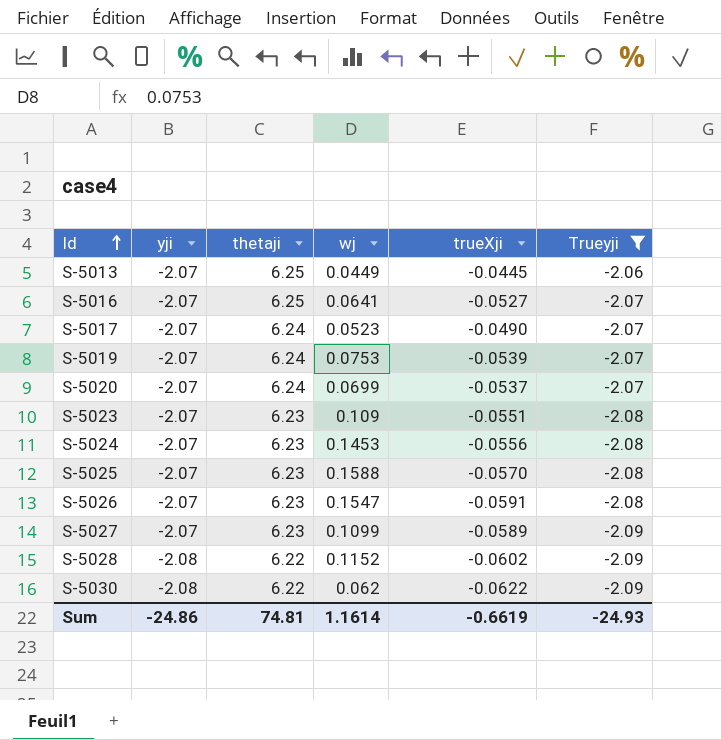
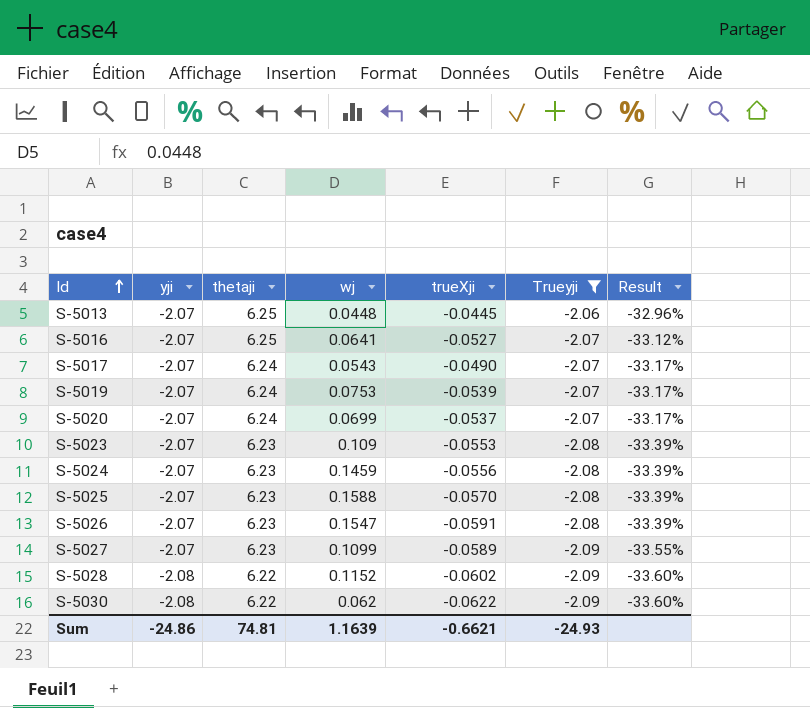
column Result | formula: none -> [Trueyji] / [thetaji]
S-5013 | wj: 0.0449 -> 0.0448
S-5017 | wj: 0.0523 -> 0.0543
S-5023 | trueXji: -0.0551 -> -0.0553
S-5024 | wj: 0.1453 -> 0.1459
Sum | wj: 1.1614 -> 1.1639
Sum | trueXji: -0.6619 -> -0.6621

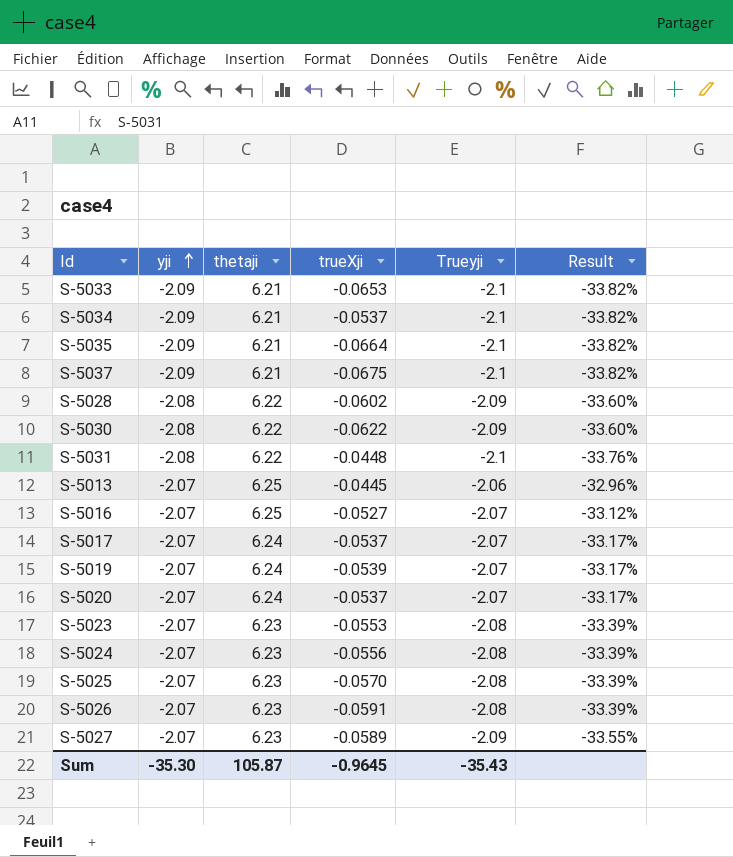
filter: Trueyji != -2.1 -> none
row order: Id ascending -> yji ascending
column wj | position: 4 -> none
S-5017 | trueXji: -0.0490 -> -0.0537
Sum | yji: -24.86 -> -35.30
Sum | thetaji: 74.81 -> 105.87
Sum | trueXji: -0.6621 -> -0.9645
Sum | Trueyji: -24.93 -> -35.43

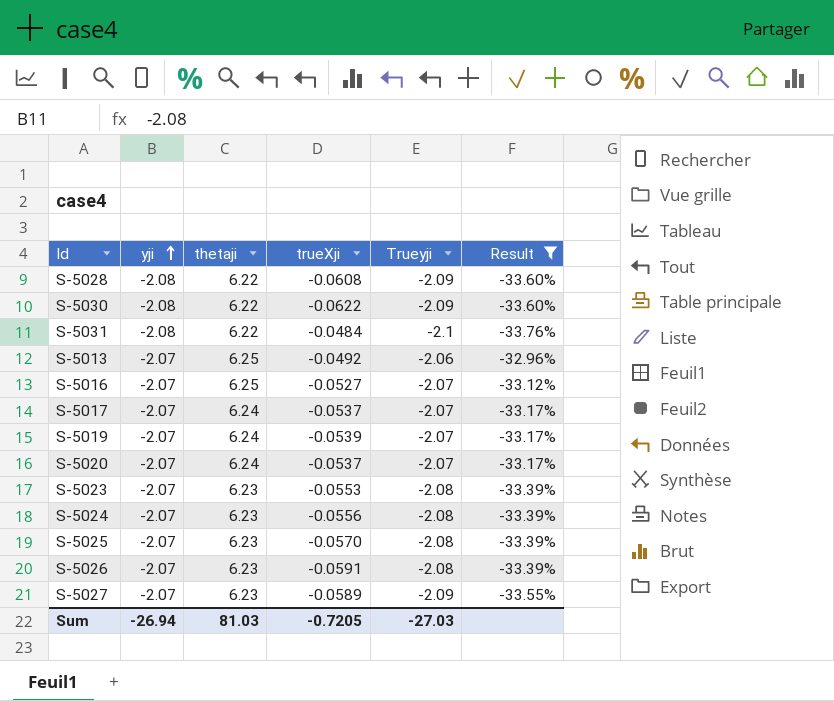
filter: none -> Result != -33.82%
S-5028 | trueXji: -0.0602 -> -0.0608
S-5031 | trueXji: -0.0448 -> -0.0484
S-5013 | trueXji: -0.0445 -> -0.0492
Sum | yji: -35.30 -> -26.94
Sum | thetaji: 105.87 -> 81.03
Sum | trueXji: -0.9645 -> -0.7205
Sum | Trueyji: -35.43 -> -27.03

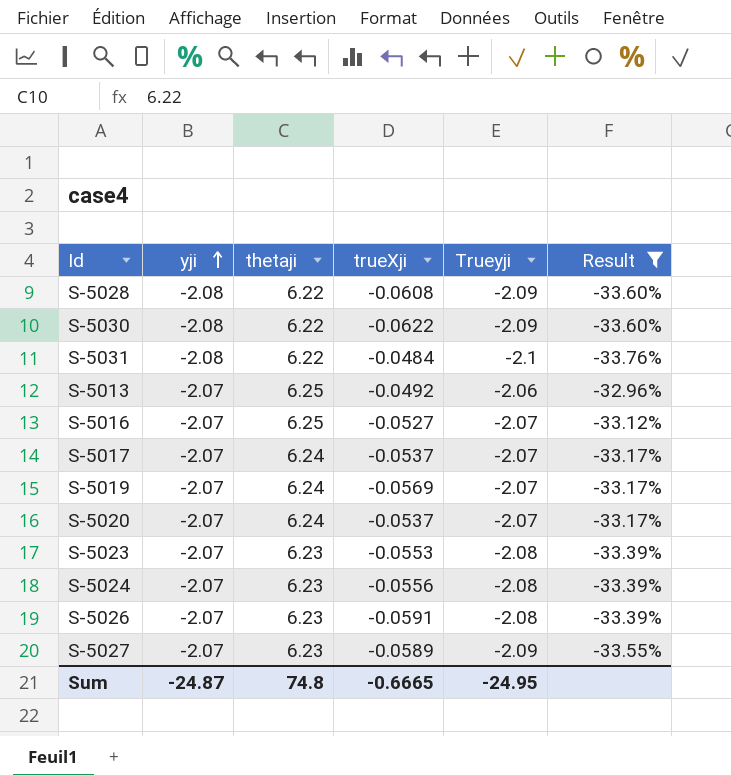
row S-5025: -2.07 | 6.23 | -0.0570 | -2.08 | -33.39% -> none
S-5019 | trueXji: -0.0539 -> -0.0569
Sum | yji: -26.94 -> -24.87
Sum | thetaji: 81.03 -> 74.8
Sum | trueXji: -0.7205 -> -0.6665
Sum | Trueyji: -27.03 -> -24.95

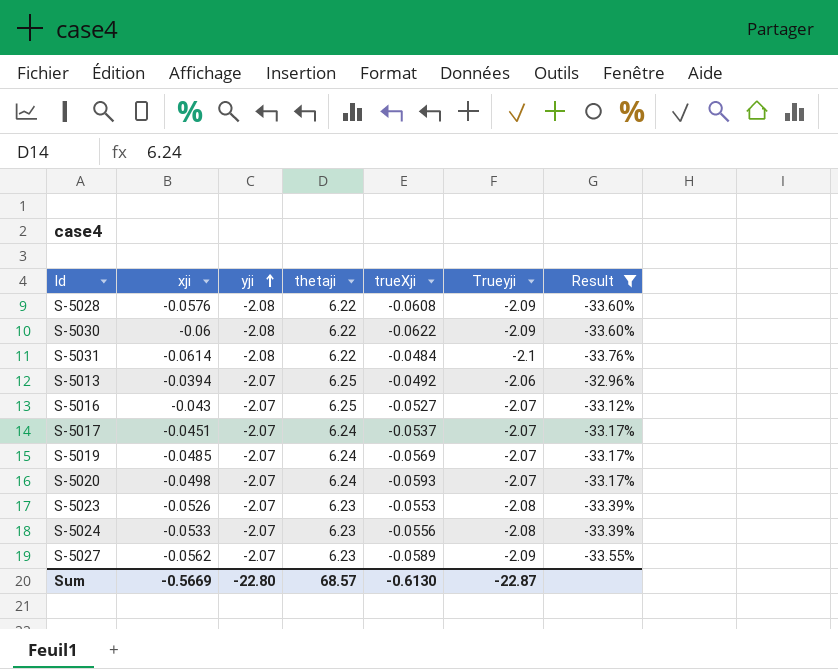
column xji | position: none -> 2
row S-5026: -2.07 | 6.23 | -0.0591 | -2.08 | -33.39% -> none
S-5020 | trueXji: -0.0537 -> -0.0593
Sum | yji: -24.87 -> -22.80
Sum | thetaji: 74.8 -> 68.57
Sum | trueXji: -0.6665 -> -0.6130
Sum | Trueyji: -24.95 -> -22.87

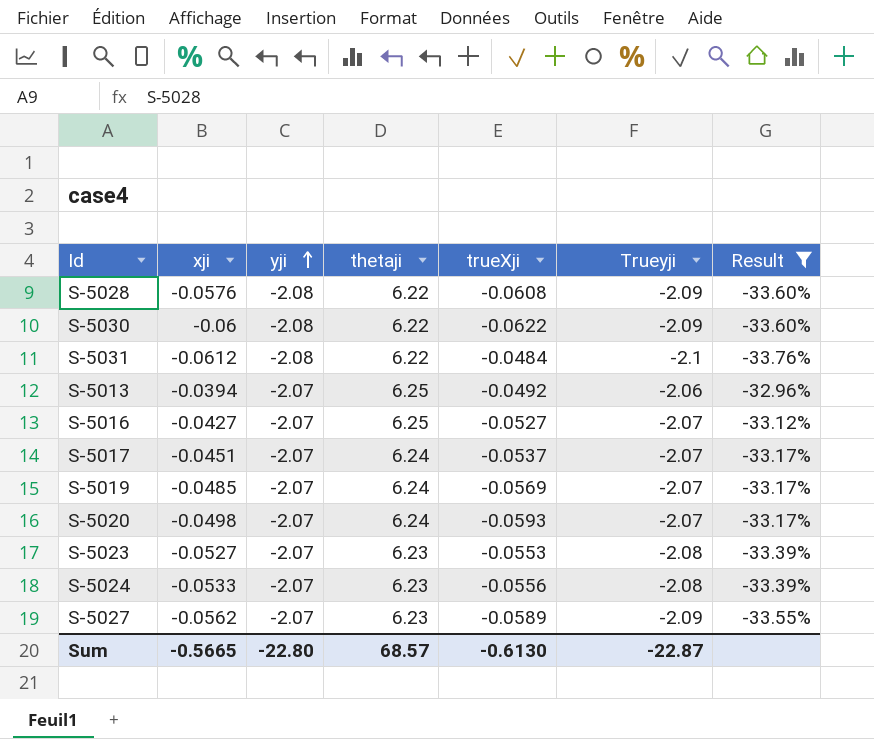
S-5031 | xji: -0.0614 -> -0.0612
S-5016 | xji: -0.043 -> -0.0427
S-5023 | xji: -0.0526 -> -0.0527
Sum | xji: -0.5669 -> -0.5665

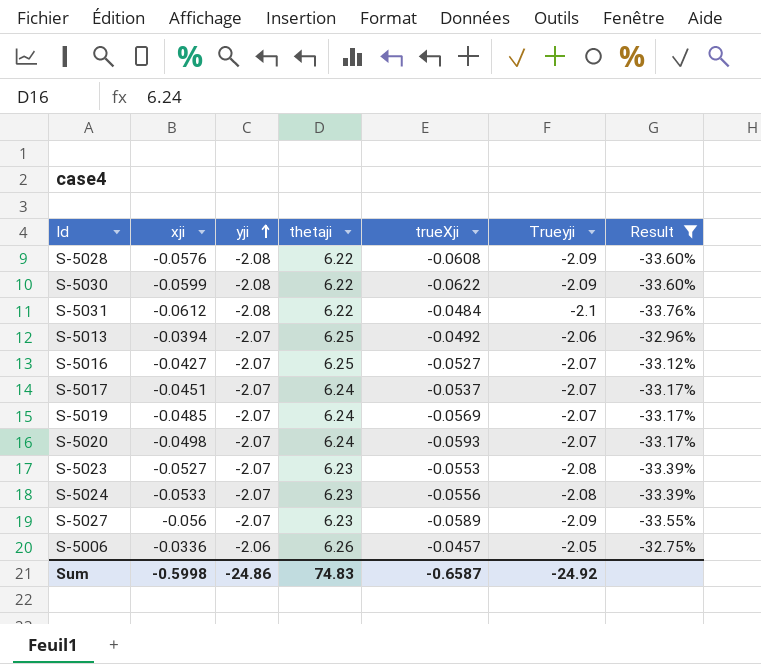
S-5030 | xji: -0.06 -> -0.0599
S-5027 | xji: -0.0562 -> -0.056
row S-5006: none -> -0.0336 | -2.06 | 6.26 | -0.0457 | -2.05 | -32.75%
Sum | xji: -0.5665 -> -0.5998
Sum | yji: -22.80 -> -24.86
Sum | thetaji: 68.57 -> 74.83
Sum | trueXji: -0.6130 -> -0.6587
Sum | Trueyji: -22.87 -> -24.92

